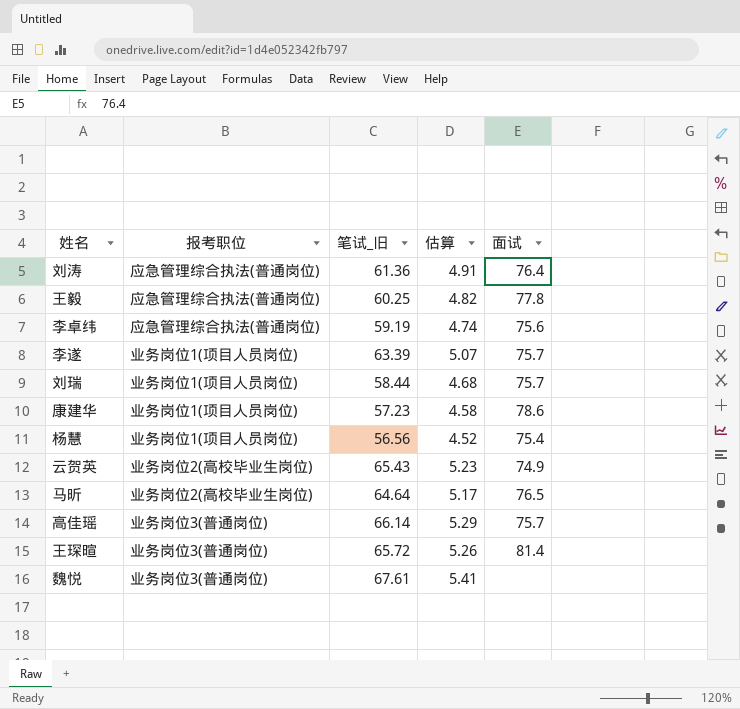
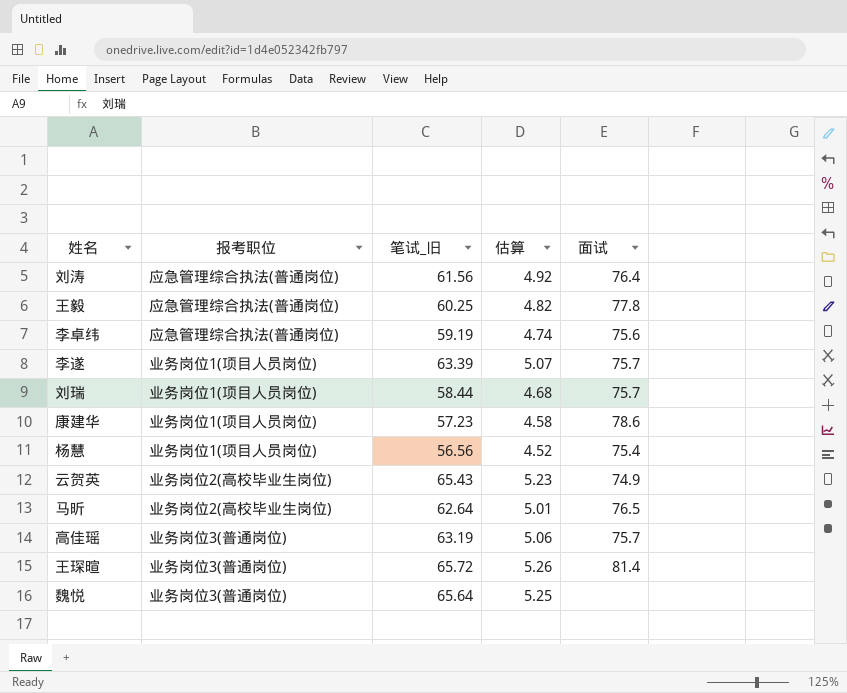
刘涛 | 笔试_旧: 61.36 -> 61.56
刘涛 | 估算: 4.91 -> 4.92
马昕 | 笔试_旧: 64.64 -> 62.64
马昕 | 估算: 5.17 -> 5.01
高佳瑶 | 笔试_旧: 66.14 -> 63.19
高佳瑶 | 估算: 5.29 -> 5.06
魏悦 | 笔试_旧: 67.61 -> 65.64
魏悦 | 估算: 5.41 -> 5.25

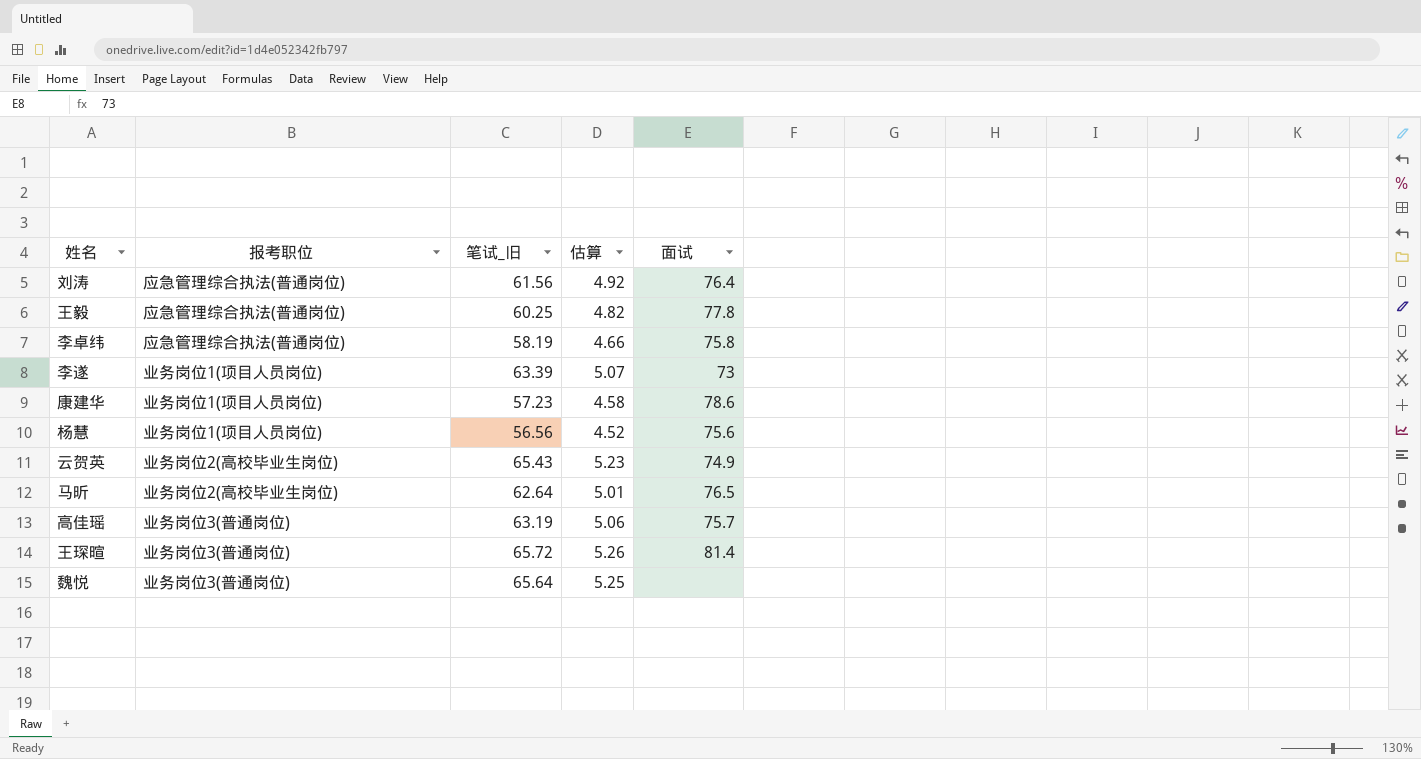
row 刘瑞: 业务岗位1(项目人员岗位) | 58.44 | 4.68 | 75.7 -> none
李卓纬 | 笔试_旧: 59.19 -> 58.19
李卓纬 | 估算: 4.74 -> 4.66
李卓纬 | 面试: 75.6 -> 75.8
李遂 | 面试: 75.7 -> 73
杨慧 | 面试: 75.4 -> 75.6

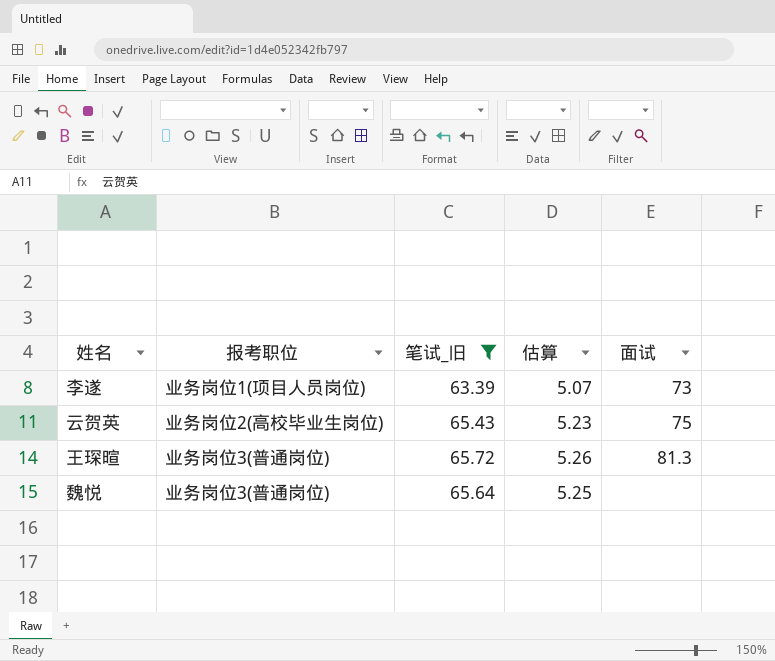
filter: none -> 笔试_旧 >= 63.39
云贺英 | 面试: 74.9 -> 75
王琛暄 | 面试: 81.4 -> 81.3

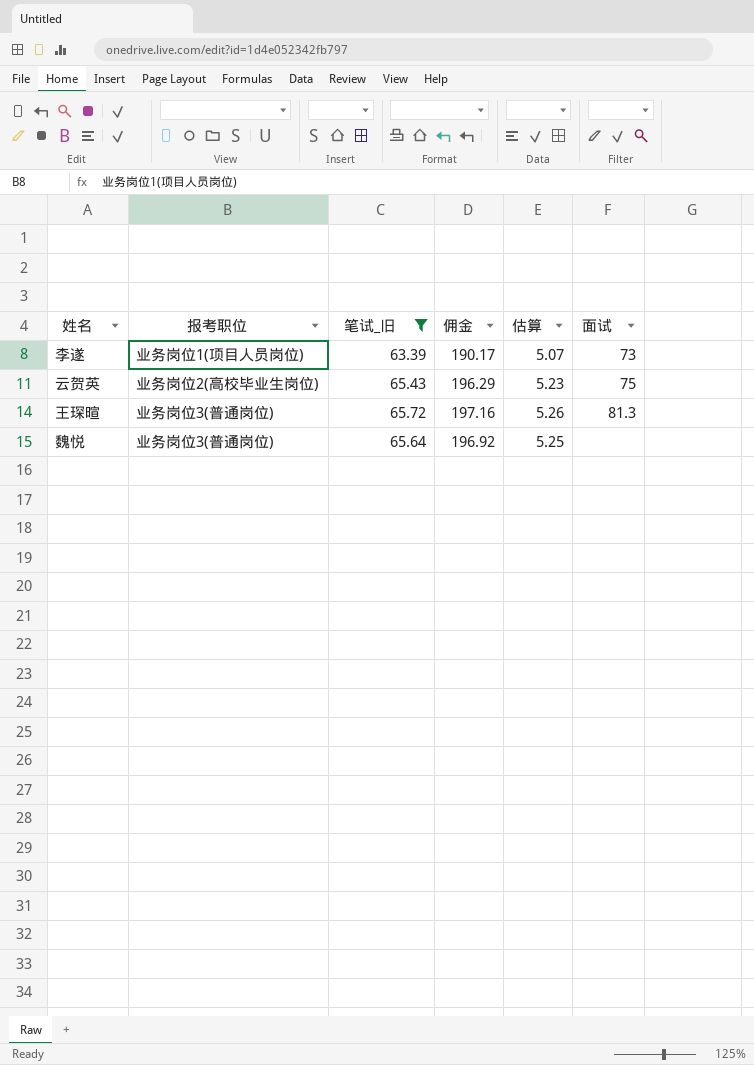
column 佣金 | formula: none -> [笔试_旧] * 3

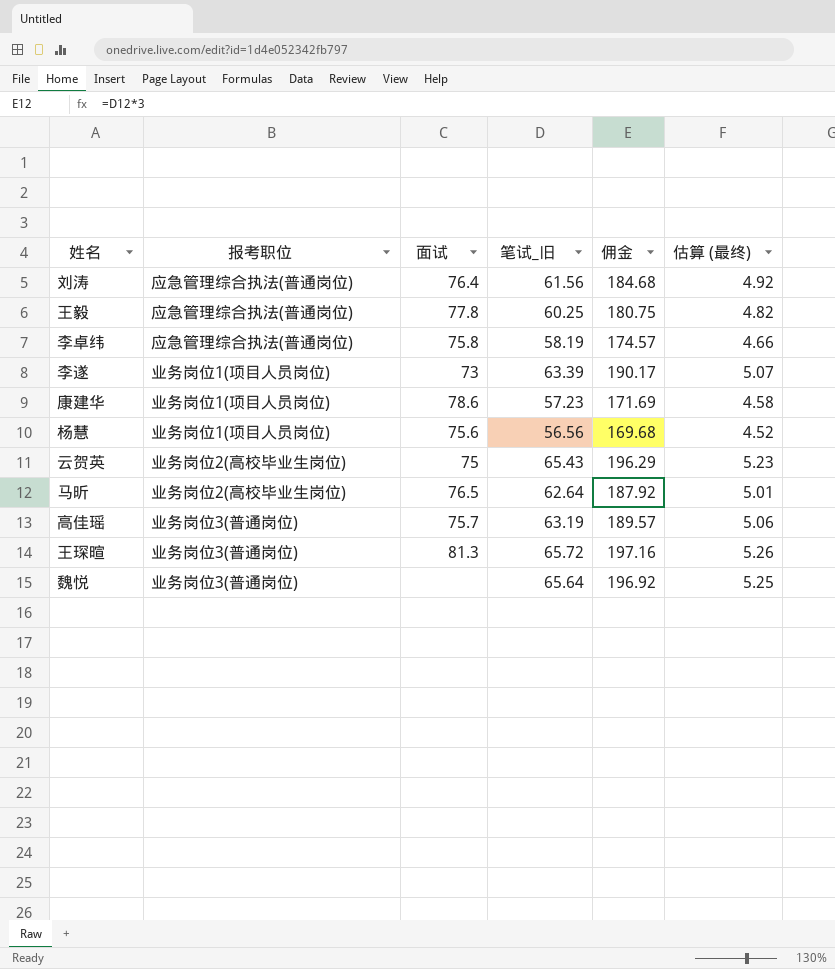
filter: 笔试_旧 >= 63.39 -> none
column 面试 | position: 6 -> 3
column name: 估算 -> 估算 (最终)

